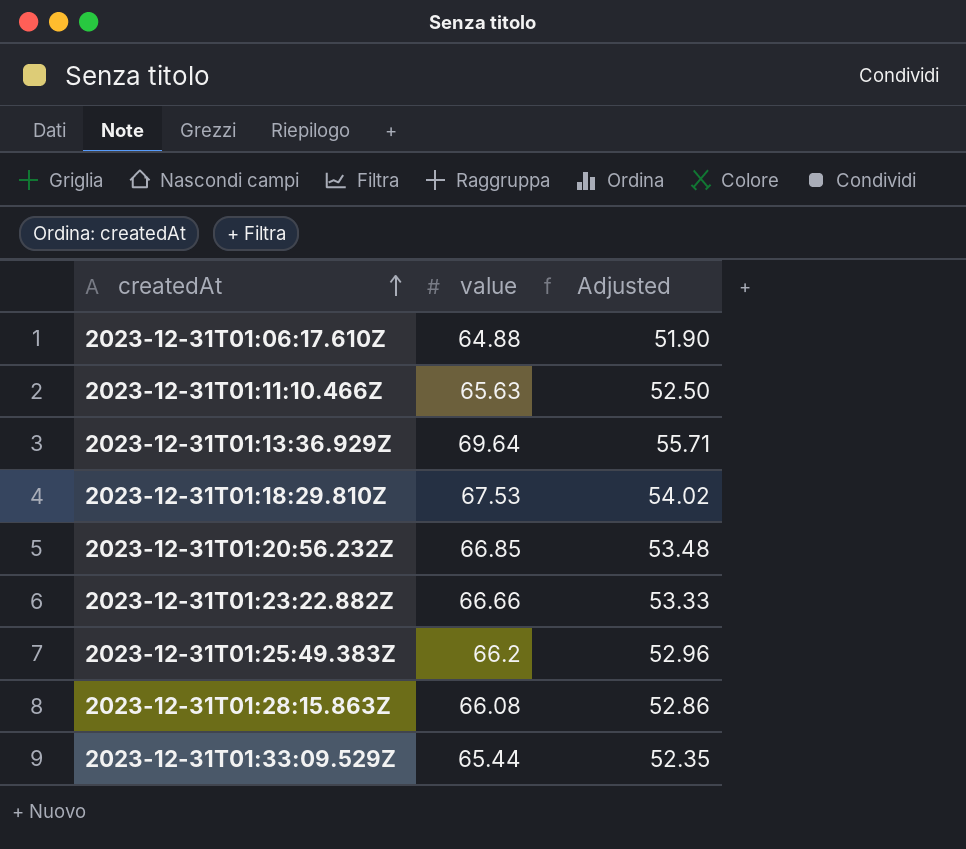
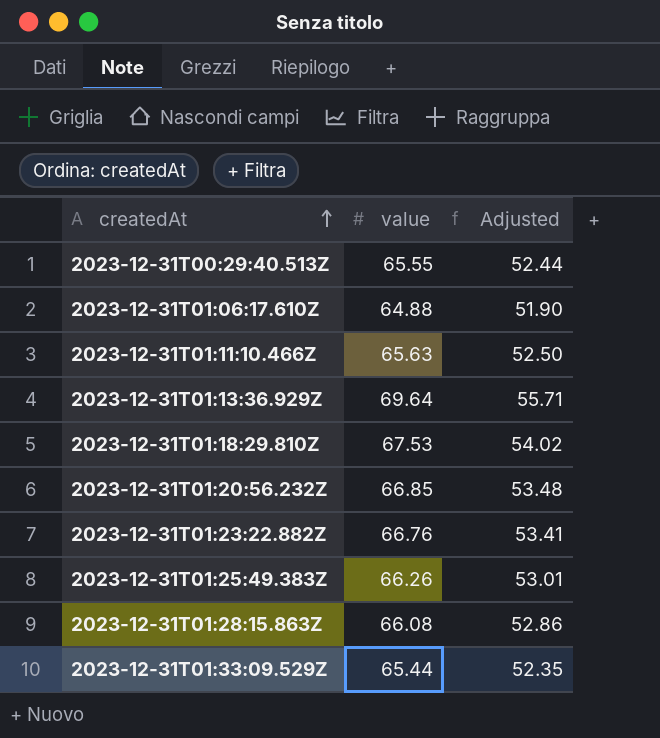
row 2023-12-31T00:29:40.513Z: none -> 65.55 | 52.44
2023-12-31T01:23:22.882Z | value: 66.66 -> 66.76
2023-12-31T01:23:22.882Z | Adjusted: 53.33 -> 53.41
2023-12-31T01:25:49.383Z | value: 66.2 -> 66.26
2023-12-31T01:25:49.383Z | Adjusted: 52.96 -> 53.01

